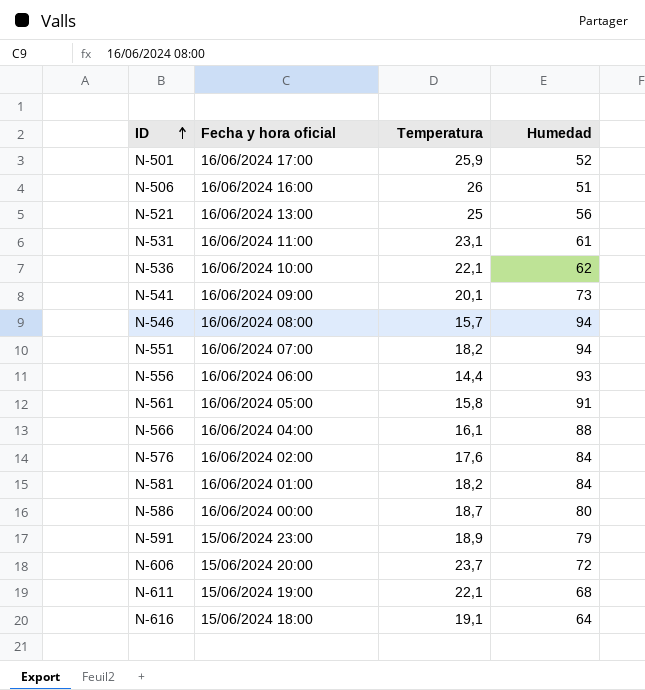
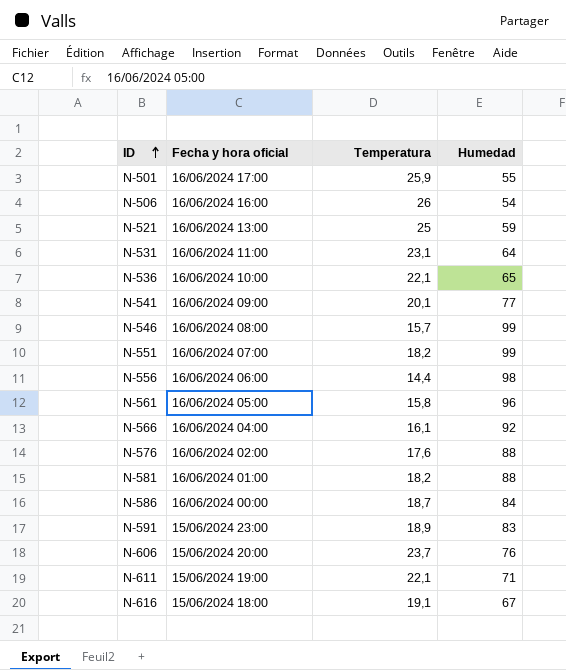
N-501 | Humedad: 52 -> 55
N-506 | Humedad: 51 -> 54
N-521 | Humedad: 56 -> 59
N-531 | Humedad: 61 -> 64
N-536 | Humedad: 62 -> 65
N-541 | Humedad: 73 -> 77
N-546 | Humedad: 94 -> 99
N-551 | Humedad: 94 -> 99
N-556 | Humedad: 93 -> 98
N-561 | Humedad: 91 -> 96
N-566 | Humedad: 88 -> 92
N-576 | Humedad: 84 -> 88
N-581 | Humedad: 84 -> 88
N-586 | Humedad: 80 -> 84
N-591 | Humedad: 79 -> 83
N-606 | Humedad: 72 -> 76
N-611 | Humedad: 68 -> 71
N-616 | Humedad: 64 -> 67

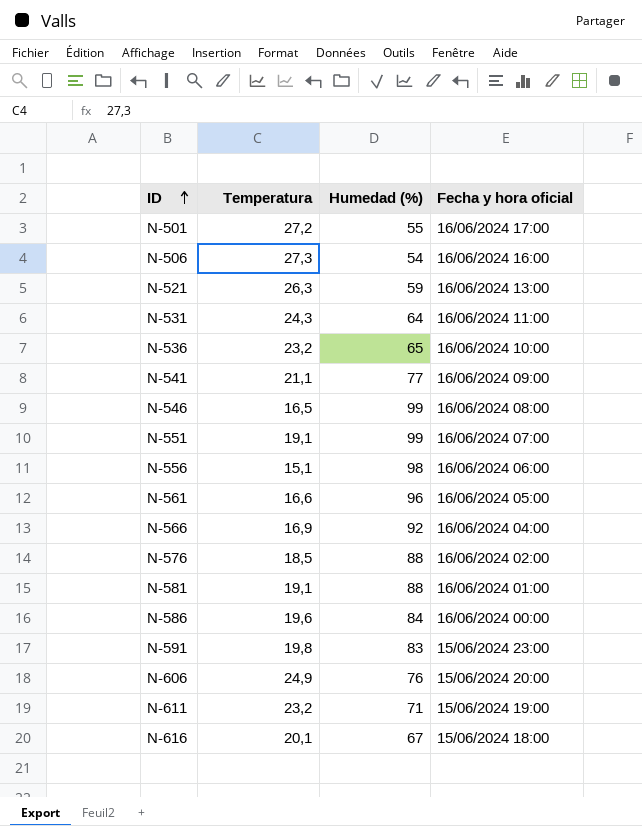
column name: Humedad -> Humedad (%)
column Fecha y hora oficial | position: 2 -> 4
N-501 | Temperatura: 25,9 -> 27,2
N-506 | Temperatura: 26 -> 27,3
N-521 | Temperatura: 25 -> 26,3
N-531 | Temperatura: 23,1 -> 24,3
N-536 | Temperatura: 22,1 -> 23,2
N-541 | Temperatura: 20,1 -> 21,1
N-546 | Temperatura: 15,7 -> 16,5
N-551 | Temperatura: 18,2 -> 19,1
N-556 | Temperatura: 14,4 -> 15,1
N-561 | Temperatura: 15,8 -> 16,6
N-566 | Temperatura: 16,1 -> 16,9
N-576 | Temperatura: 17,6 -> 18,5
N-581 | Temperatura: 18,2 -> 19,1
N-586 | Temperatura: 18,7 -> 19,6
N-591 | Temperatura: 18,9 -> 19,8
N-606 | Temperatura: 23,7 -> 24,9
N-611 | Temperatura: 22,1 -> 23,2
N-616 | Temperatura: 19,1 -> 20,1

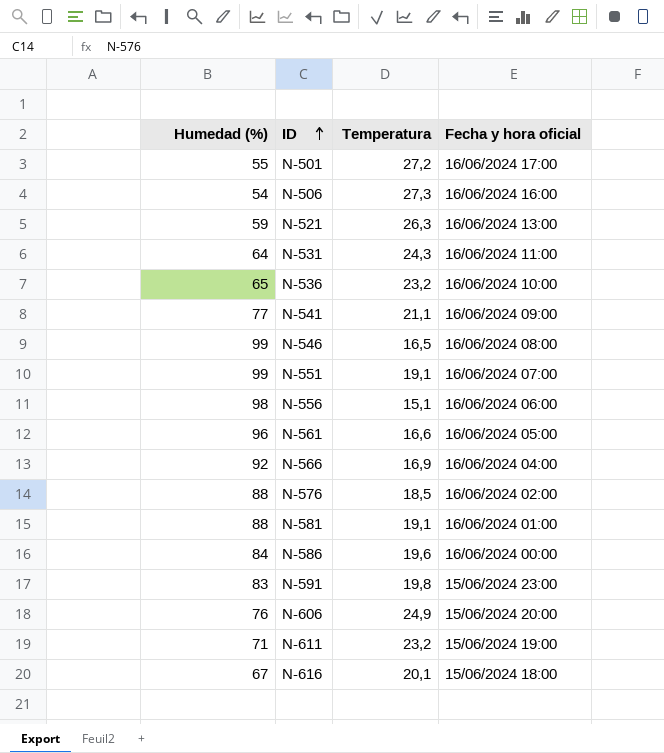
column Humedad (%) | position: 3 -> 1

